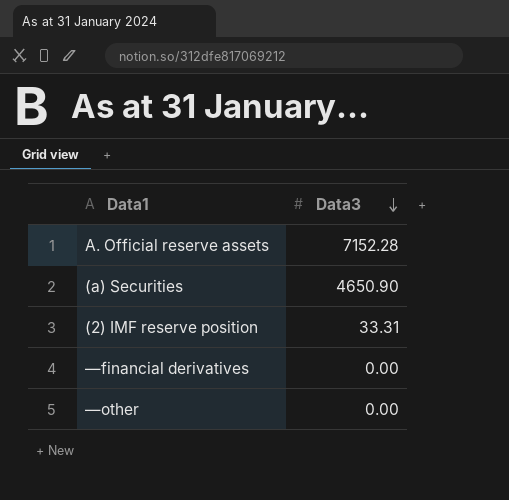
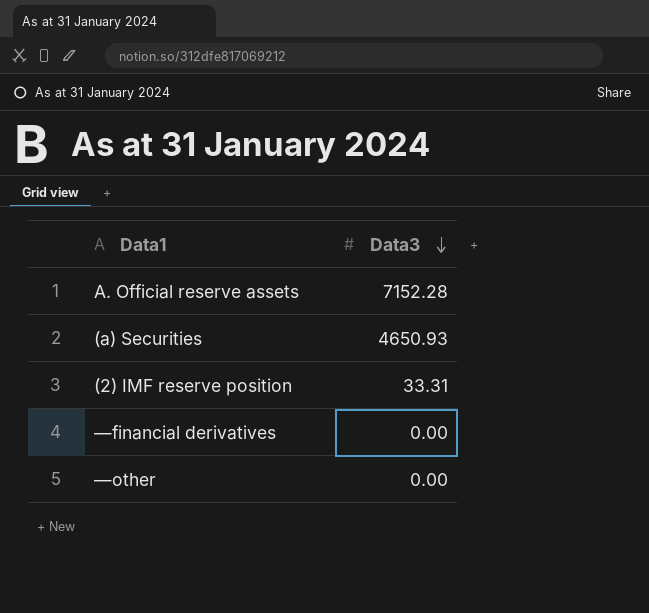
(a) Securities | Data3: 4650.90 -> 4650.93

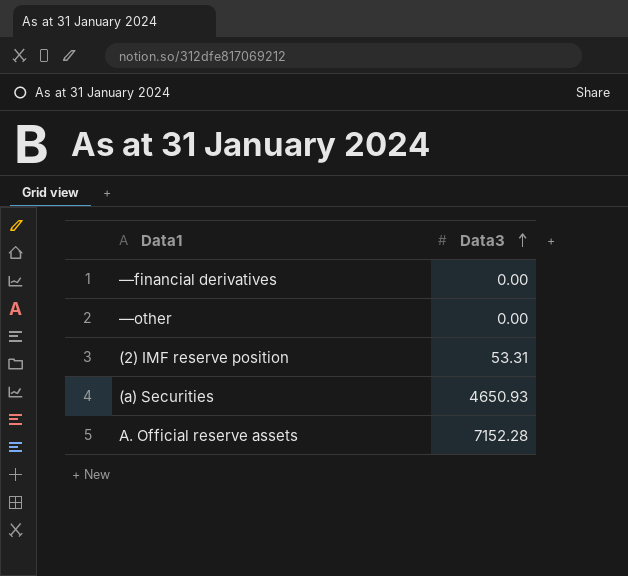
row order: Data3 descending -> Data3 ascending
(2) IMF reserve position | Data3: 33.31 -> 53.31

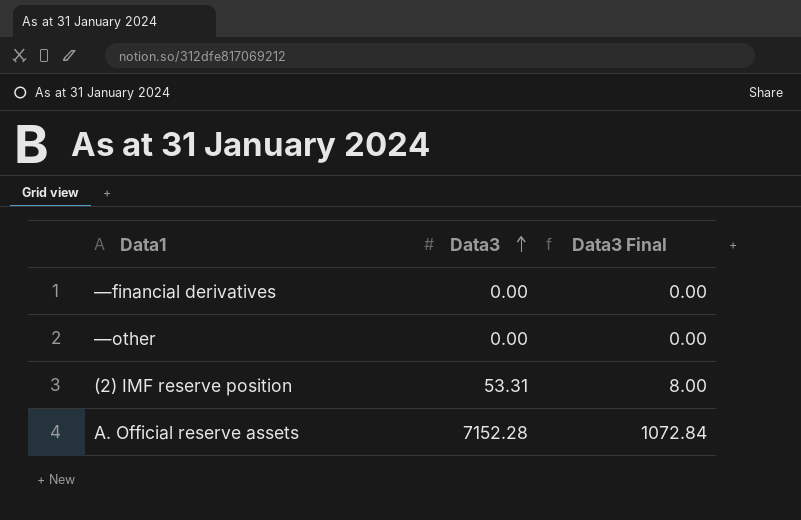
column Data3 Final | formula: none -> [Data3] * 0.15
row (a) Securities: 4650.93 -> none

